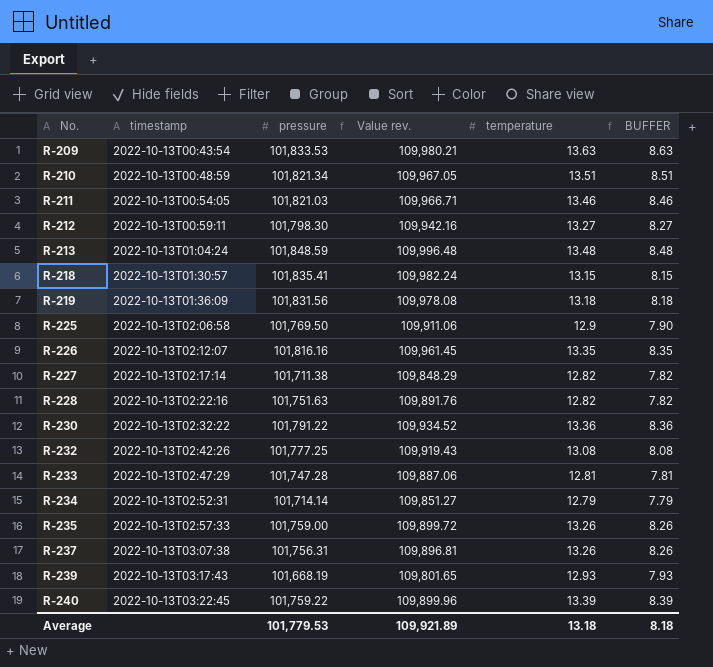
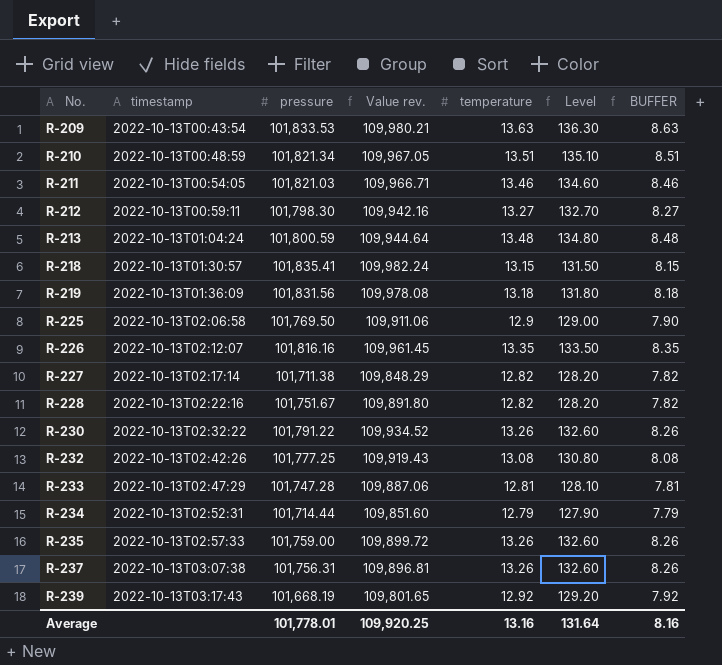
column Level | formula: none -> [temperature] * 10
row R-240: 2022-10-13T03:22:45 | 101,759.22 | 109,899.96 | 13.39 | 8.39 -> none
R-213 | pressure: 101,848.59 -> 101,800.59
R-213 | Value rev.: 109,996.48 -> 109,944.64
R-228 | pressure: 101,751.63 -> 101,751.67
R-228 | Value rev.: 109,891.76 -> 109,891.80
R-230 | temperature: 13.36 -> 13.26
R-230 | BUFFER: 8.36 -> 8.26
R-234 | pressure: 101,714.14 -> 101,714.44
R-234 | Value rev.: 109,851.27 -> 109,851.60
R-239 | temperature: 12.93 -> 12.92
R-239 | BUFFER: 7.93 -> 7.92
Average | pressure: 101,779.53 -> 101,778.01
Average | Value rev.: 109,921.89 -> 109,920.25
Average | temperature: 13.18 -> 13.16
Average | BUFFER: 8.18 -> 8.16

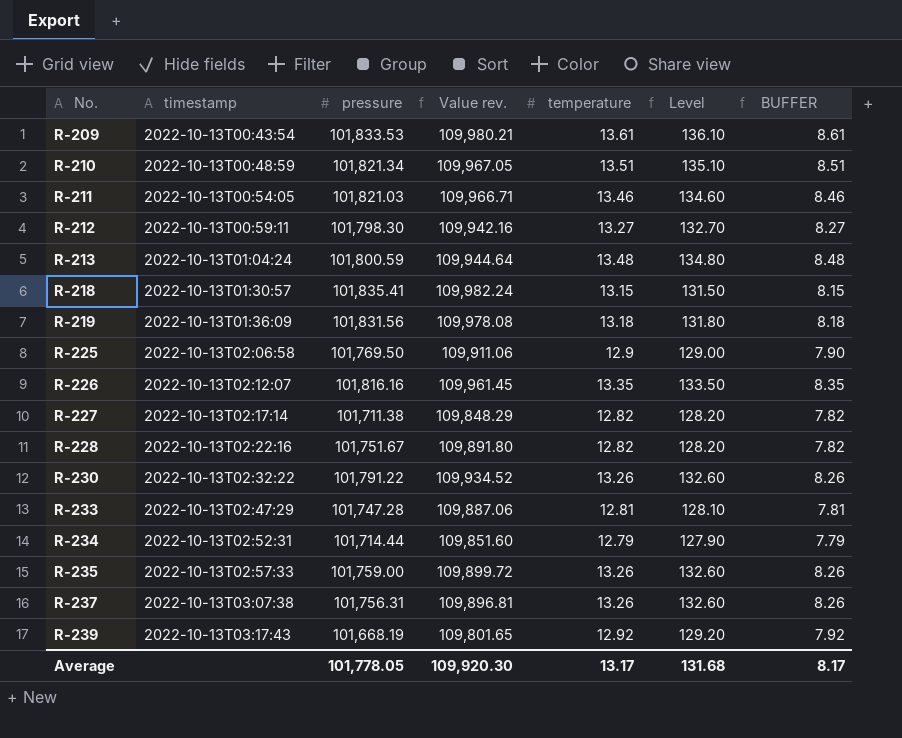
row R-232: 2022-10-13T02:42:26 | 101,777.25 | 109,919.43 | 13.08 | 130.80 | 8.08 -> none
R-209 | temperature: 13.63 -> 13.61
R-209 | Level: 136.30 -> 136.10
R-209 | BUFFER: 8.63 -> 8.61
Average | pressure: 101,778.01 -> 101,778.05
Average | Value rev.: 109,920.25 -> 109,920.30
Average | temperature: 13.16 -> 13.17
Average | Level: 131.64 -> 131.68
Average | BUFFER: 8.16 -> 8.17

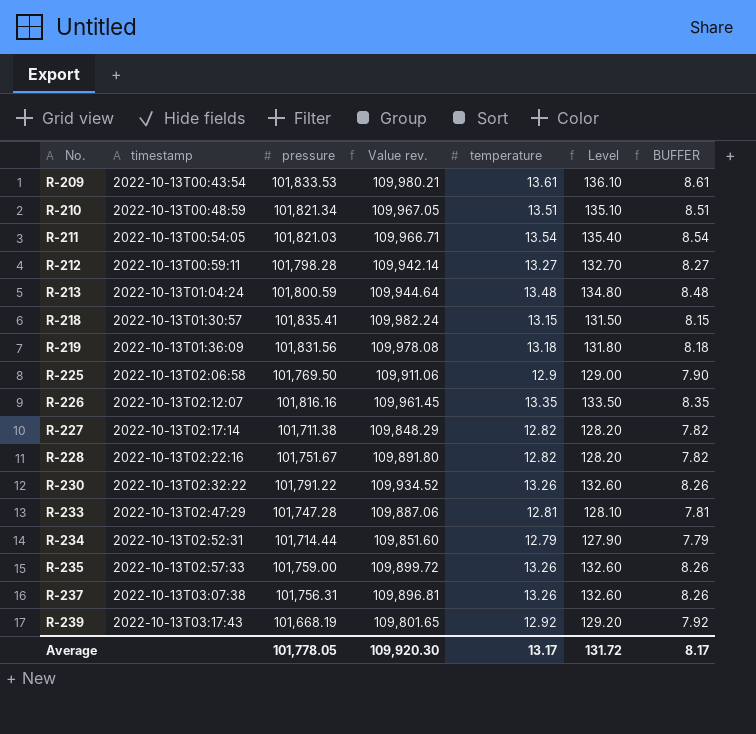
R-211 | temperature: 13.46 -> 13.54
R-211 | Level: 134.60 -> 135.40
R-211 | BUFFER: 8.46 -> 8.54
R-212 | pressure: 101,798.30 -> 101,798.28
R-212 | Value rev.: 109,942.16 -> 109,942.14
Average | Level: 131.68 -> 131.72

